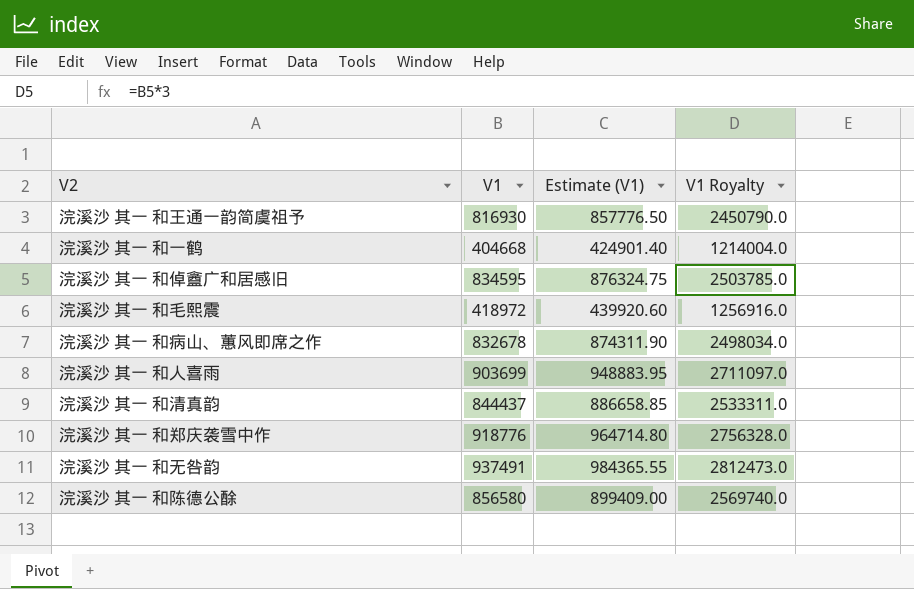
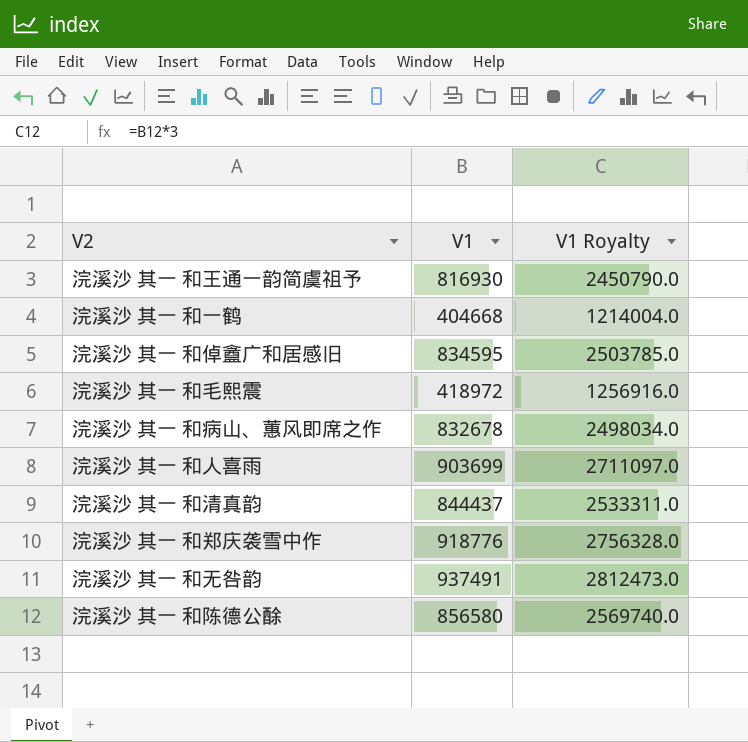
column Estimate (V1) | formula: [V1] * 1.05 -> none

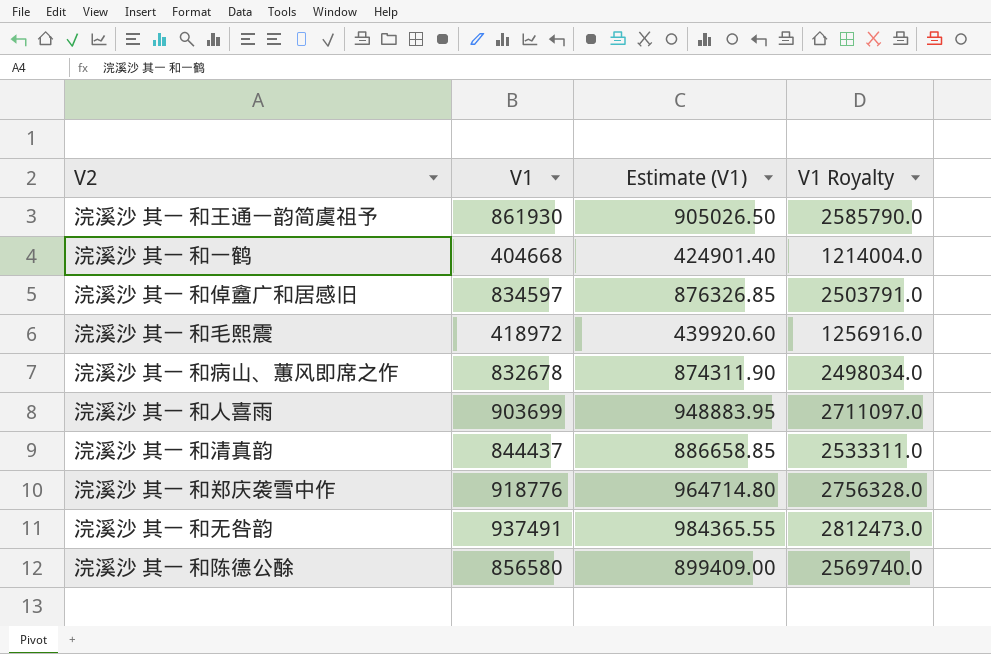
column Estimate (V1) | formula: none -> [V1] * 1.05
浣溪沙 其一 和王通一韵简虞祖予 | V1: 816930 -> 861930
浣溪沙 其一 和王通一韵简虞祖予 | V1 Royalty: 2450790.0 -> 2585790.0
浣溪沙 其一 和倬盦广和居感旧 | V1: 834595 -> 834597
浣溪沙 其一 和倬盦广和居感旧 | V1 Royalty: 2503785.0 -> 2503791.0

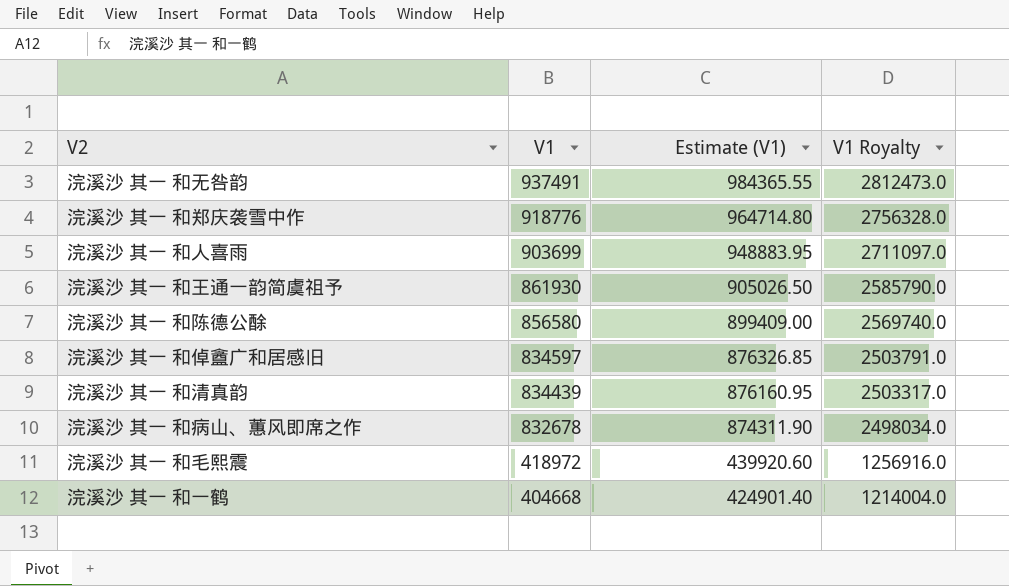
row order: none -> V1 descending
浣溪沙 其一 和清真韵 | V1: 844437 -> 834439
浣溪沙 其一 和清真韵 | Estimate (V1): 886658.85 -> 876160.95
浣溪沙 其一 和清真韵 | V1 Royalty: 2533311.0 -> 2503317.0

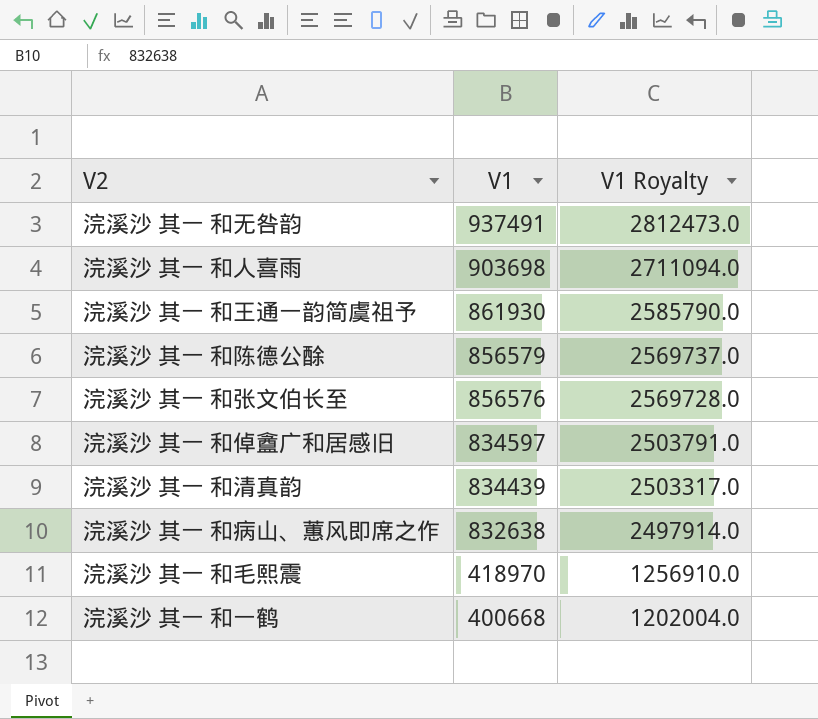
column Estimate (V1) | formula: [V1] * 1.05 -> none
row 浣溪沙 其一 和郑庆袭雪中作: 918776 | 964714.80 | 2756328.0 -> none
浣溪沙 其一 和人喜雨 | V1: 903699 -> 903698
浣溪沙 其一 和人喜雨 | V1 Royalty: 2711097.0 -> 2711094.0
浣溪沙 其一 和陈德公酴 | V1: 856580 -> 856579
浣溪沙 其一 和陈德公酴 | V1 Royalty: 2569740.0 -> 2569737.0
row 浣溪沙 其一 和张文伯长至: none -> 856576 | 2569728.0
浣溪沙 其一 和病山、蕙风即席之作 | V1: 832678 -> 832638
浣溪沙 其一 和病山、蕙风即席之作 | V1 Royalty: 2498034.0 -> 2497914.0
浣溪沙 其一 和毛熙震 | V1: 418972 -> 418970
浣溪沙 其一 和毛熙震 | V1 Royalty: 1256916.0 -> 1256910.0
浣溪沙 其一 和一鹤 | V1: 404668 -> 400668
浣溪沙 其一 和一鹤 | V1 Royalty: 1214004.0 -> 1202004.0

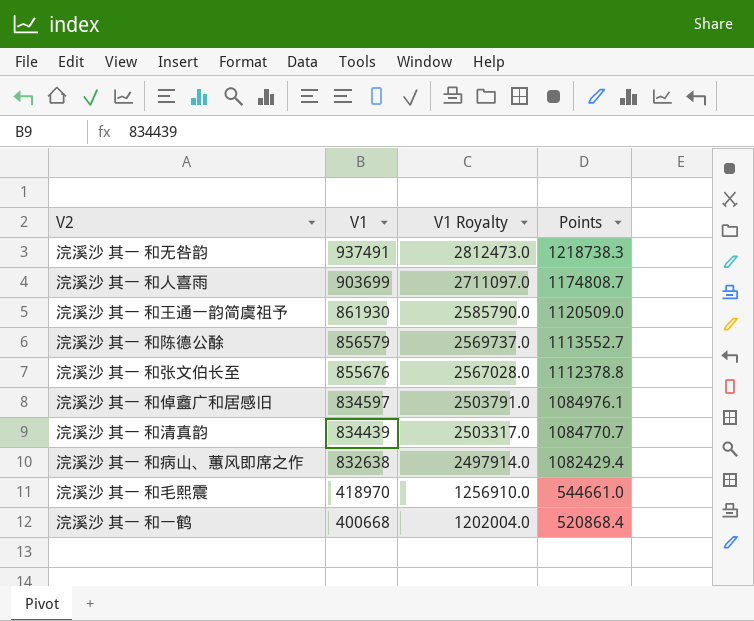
column Points | formula: none -> [V1] * 1.3
浣溪沙 其一 和人喜雨 | V1: 903698 -> 903699
浣溪沙 其一 和人喜雨 | V1 Royalty: 2711094.0 -> 2711097.0
浣溪沙 其一 和张文伯长至 | V1: 856576 -> 855676
浣溪沙 其一 和张文伯长至 | V1 Royalty: 2569728.0 -> 2567028.0

